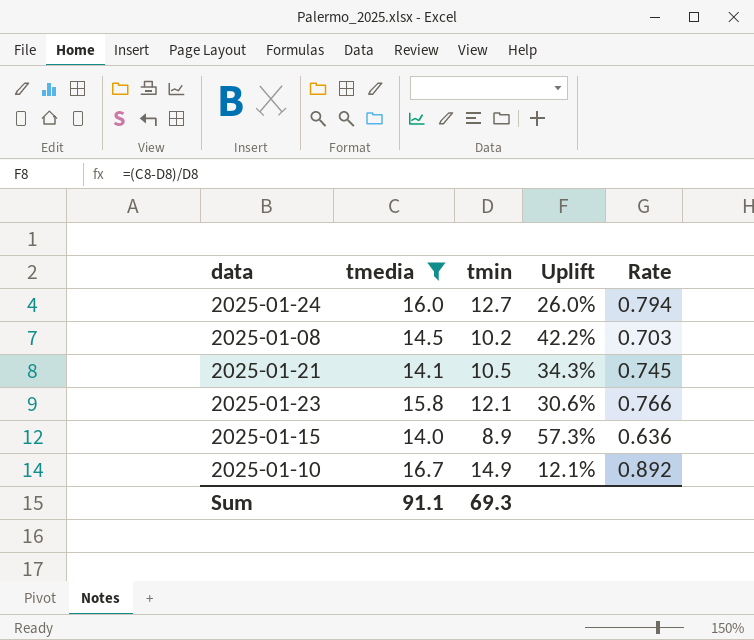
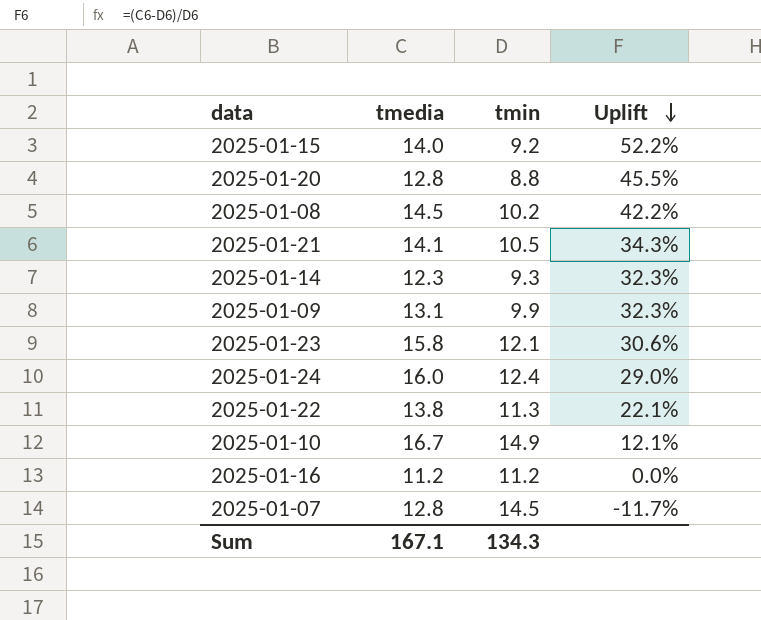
filter: tmedia >= 14.0 -> none
row order: none -> Uplift descending
column Rate | formula: [tmin] / [tmedia] -> none
2025-01-15 | tmin: 8.9 -> 9.2
2025-01-15 | Uplift: 57.3% -> 52.2%
2025-01-24 | tmin: 12.7 -> 12.4
2025-01-24 | Uplift: 26.0% -> 29.0%
Sum | tmedia: 91.1 -> 167.1
Sum | tmin: 69.3 -> 134.3

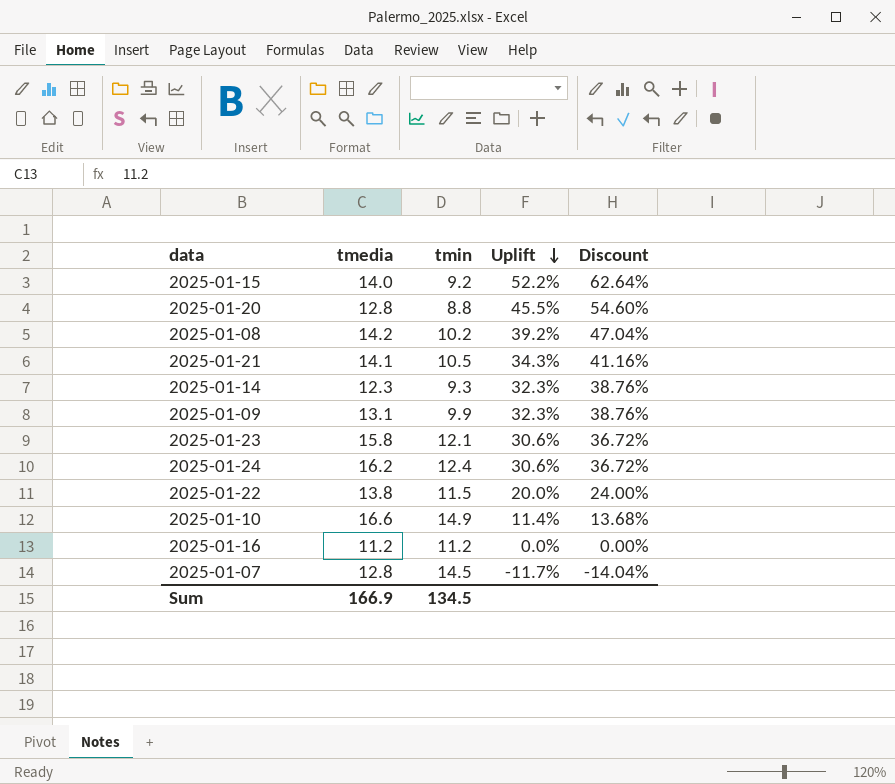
column Discount | formula: none -> [Uplift] * 1.2
2025-01-08 | tmedia: 14.5 -> 14.2
2025-01-08 | Uplift: 42.2% -> 39.2%
2025-01-24 | tmedia: 16.0 -> 16.2
2025-01-24 | Uplift: 29.0% -> 30.6%
2025-01-22 | tmin: 11.3 -> 11.5
2025-01-22 | Uplift: 22.1% -> 20.0%
2025-01-10 | tmedia: 16.7 -> 16.6
2025-01-10 | Uplift: 12.1% -> 11.4%
Sum | tmedia: 167.1 -> 166.9
Sum | tmin: 134.3 -> 134.5

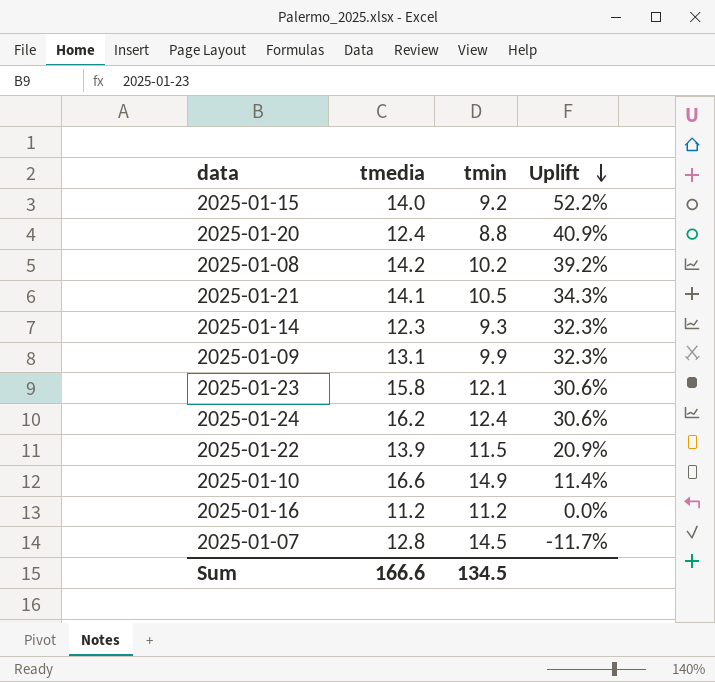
column Discount | formula: [Uplift] * 1.2 -> none
2025-01-20 | tmedia: 12.8 -> 12.4
2025-01-20 | Uplift: 45.5% -> 40.9%
2025-01-22 | tmedia: 13.8 -> 13.9
2025-01-22 | Uplift: 20.0% -> 20.9%
Sum | tmedia: 166.9 -> 166.6

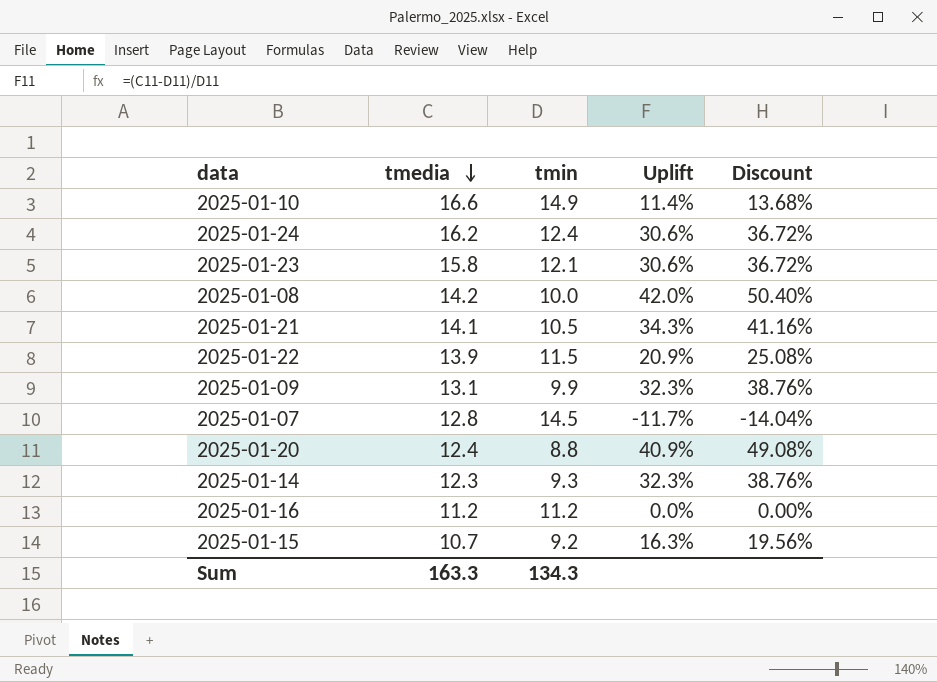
row order: Uplift descending -> tmedia descending
column Discount | formula: none -> [Uplift] * 1.2
2025-01-08 | tmin: 10.2 -> 10.0
2025-01-08 | Uplift: 39.2% -> 42.0%
2025-01-15 | tmedia: 14.0 -> 10.7
2025-01-15 | Uplift: 52.2% -> 16.3%
Sum | tmedia: 166.6 -> 163.3
Sum | tmin: 134.5 -> 134.3

